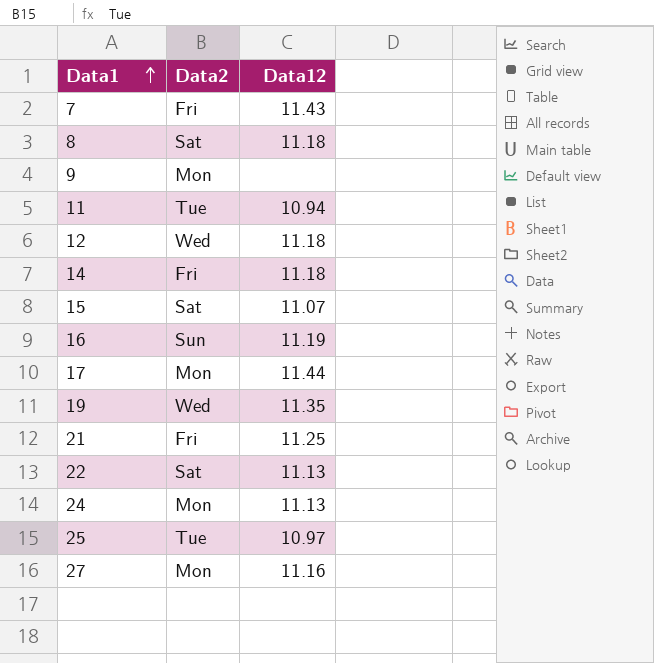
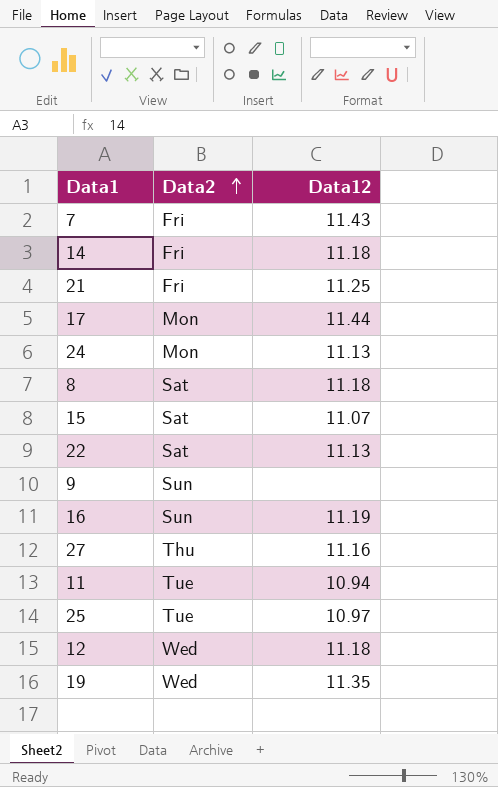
row order: Data1 ascending -> Data2 ascending
9 | Data2: Mon -> Sun
27 | Data2: Mon -> Thu

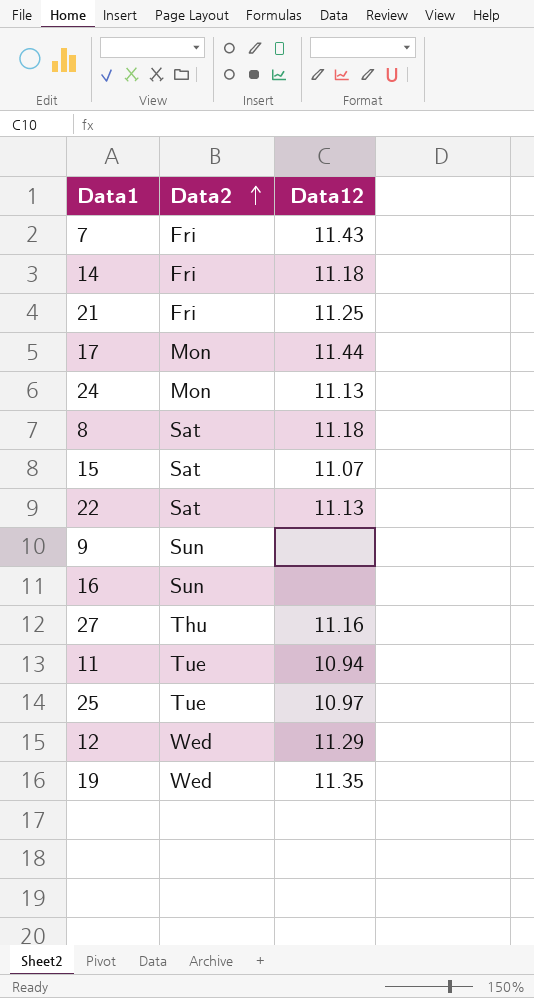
16 | Data12: 11.19 -> none
12 | Data12: 11.18 -> 11.29

